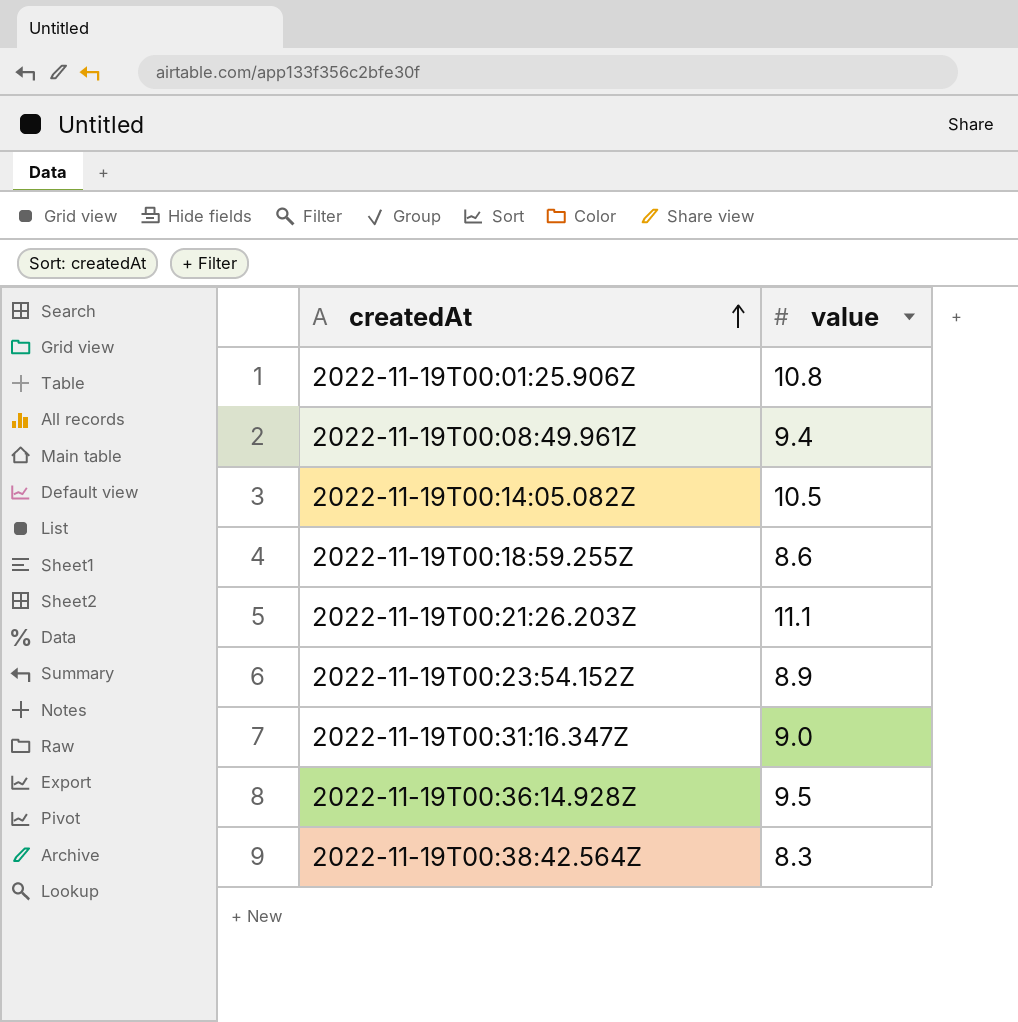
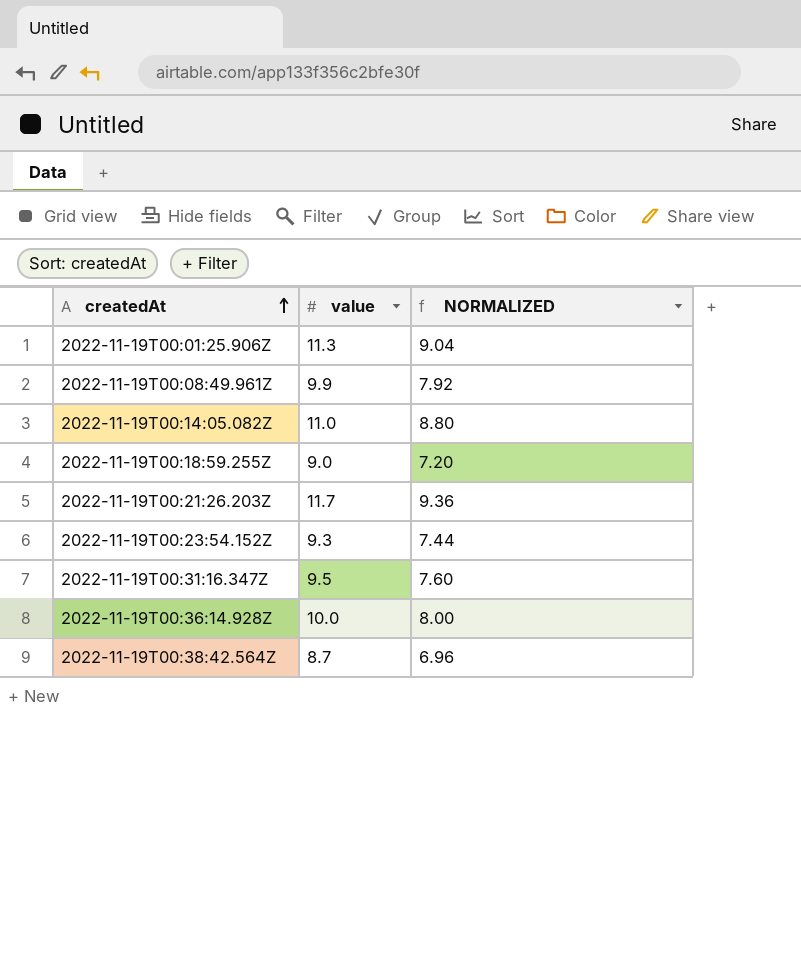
column NORMALIZED | formula: none -> [value] * 0.8
2022-11-19T00:01:25.906Z | value: 10.8 -> 11.3
2022-11-19T00:08:49.961Z | value: 9.4 -> 9.9
2022-11-19T00:14:05.082Z | value: 10.5 -> 11.0
2022-11-19T00:18:59.255Z | value: 8.6 -> 9.0
2022-11-19T00:21:26.203Z | value: 11.1 -> 11.7
2022-11-19T00:23:54.152Z | value: 8.9 -> 9.3
2022-11-19T00:31:16.347Z | value: 9.0 -> 9.5
2022-11-19T00:36:14.928Z | value: 9.5 -> 10.0
2022-11-19T00:38:42.564Z | value: 8.3 -> 8.7

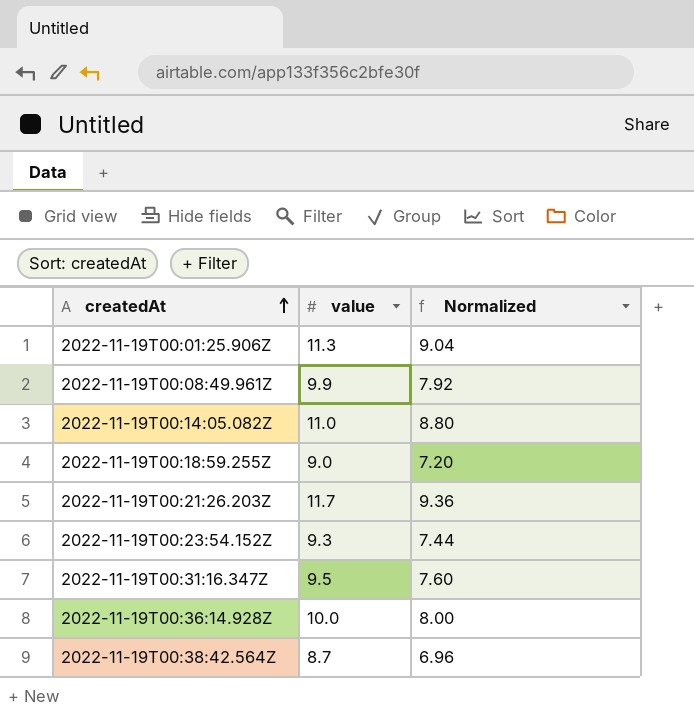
column name: NORMALIZED -> Normalized

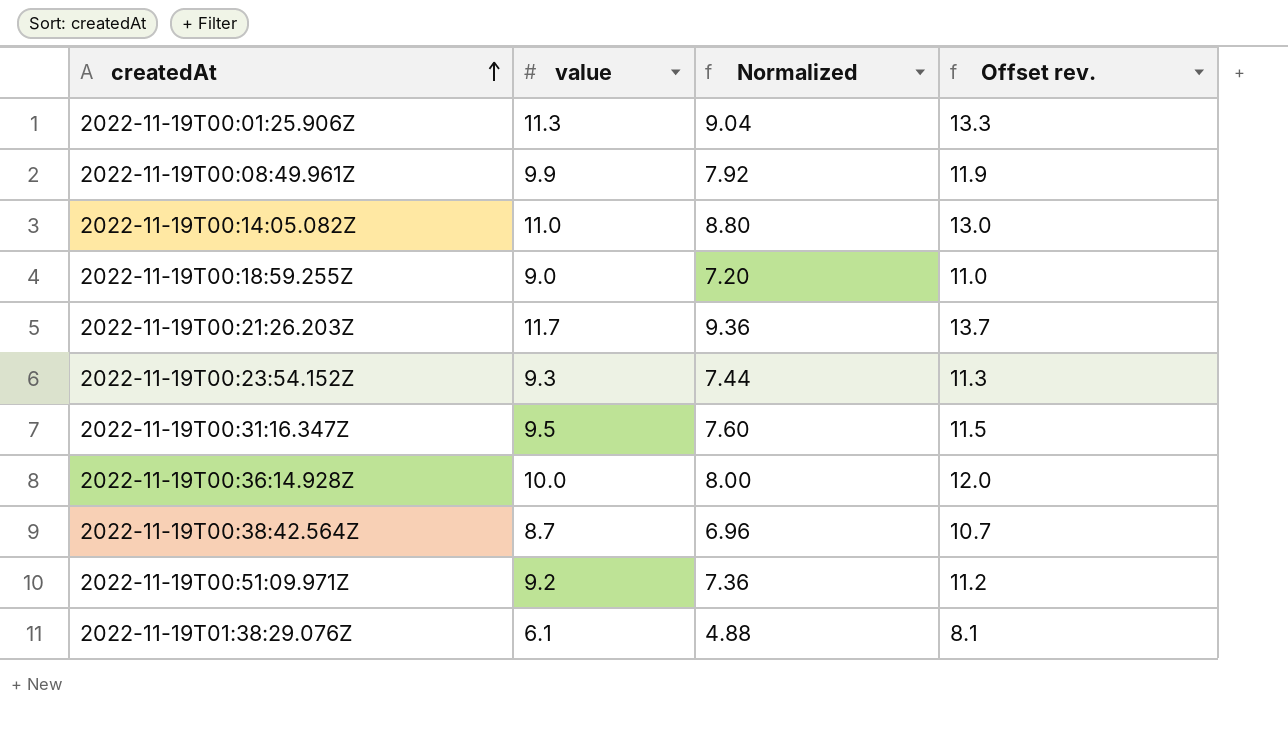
column Offset rev. | formula: none -> [value] + 2
row 2022-11-19T00:51:09.971Z: none -> 9.2 | 7.36 | 11.2
row 2022-11-19T01:38:29.076Z: none -> 6.1 | 4.88 | 8.1

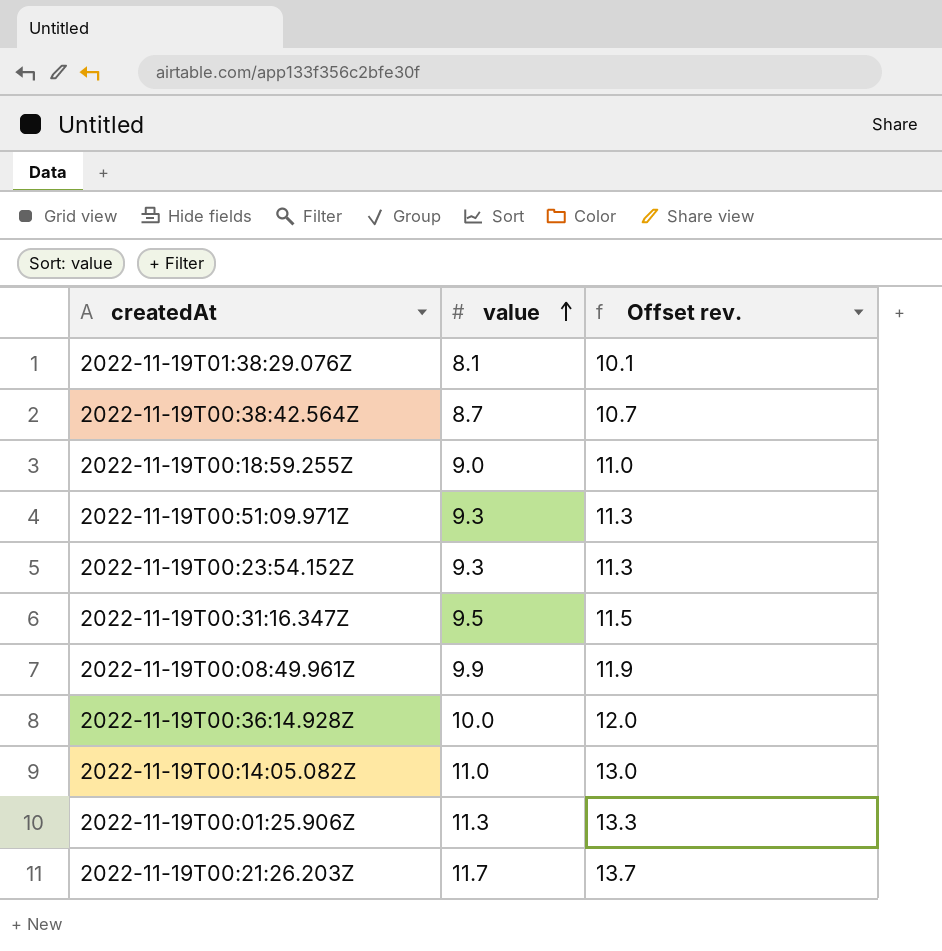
row order: createdAt ascending -> value ascending
column Normalized | formula: [value] * 0.8 -> none
2022-11-19T01:38:29.076Z | value: 6.1 -> 8.1
2022-11-19T01:38:29.076Z | Offset rev.: 8.1 -> 10.1
2022-11-19T00:51:09.971Z | value: 9.2 -> 9.3
2022-11-19T00:51:09.971Z | Offset rev.: 11.2 -> 11.3

